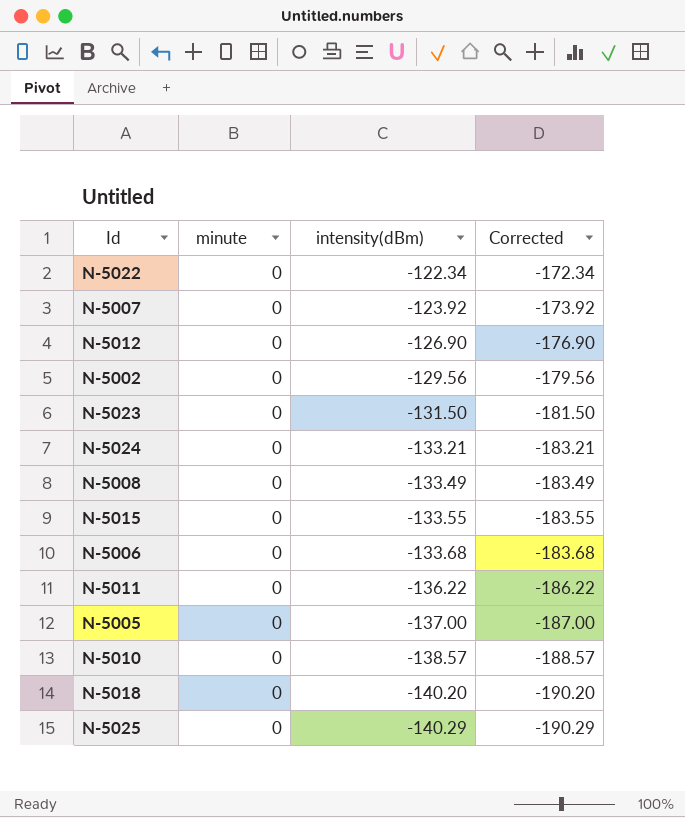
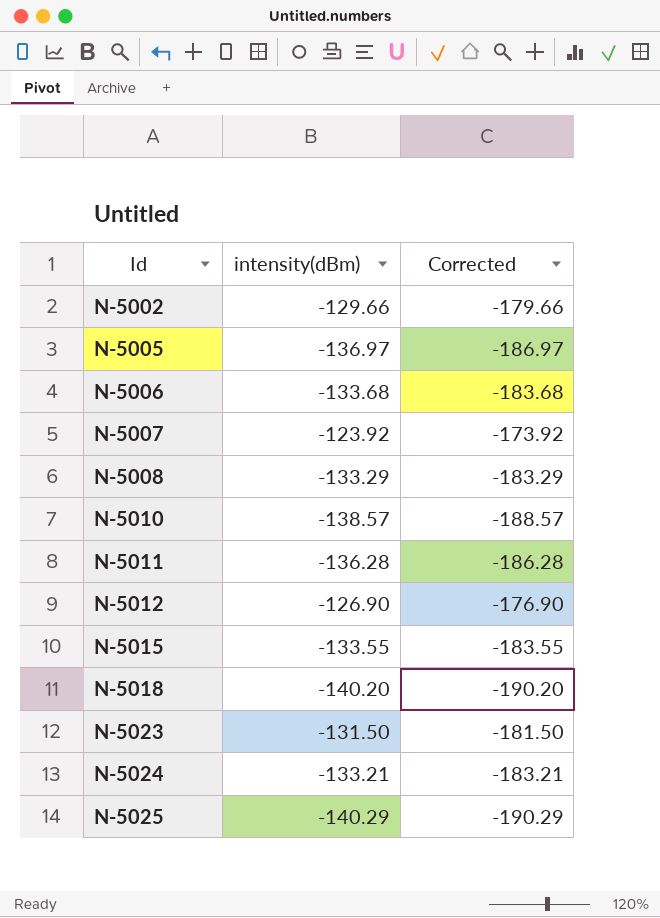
row order: intensity(dBm) descending -> Id ascending
column minute | position: 2 -> none
row N-5022: 0 | -122.34 | -172.34 -> none
N-5002 | intensity(dBm): -129.56 -> -129.66
N-5002 | Corrected: -179.56 -> -179.66
N-5005 | intensity(dBm): -137.00 -> -136.97
N-5005 | Corrected: -187.00 -> -186.97
N-5008 | intensity(dBm): -133.49 -> -133.29
N-5008 | Corrected: -183.49 -> -183.29
N-5011 | intensity(dBm): -136.22 -> -136.28
N-5011 | Corrected: -186.22 -> -186.28

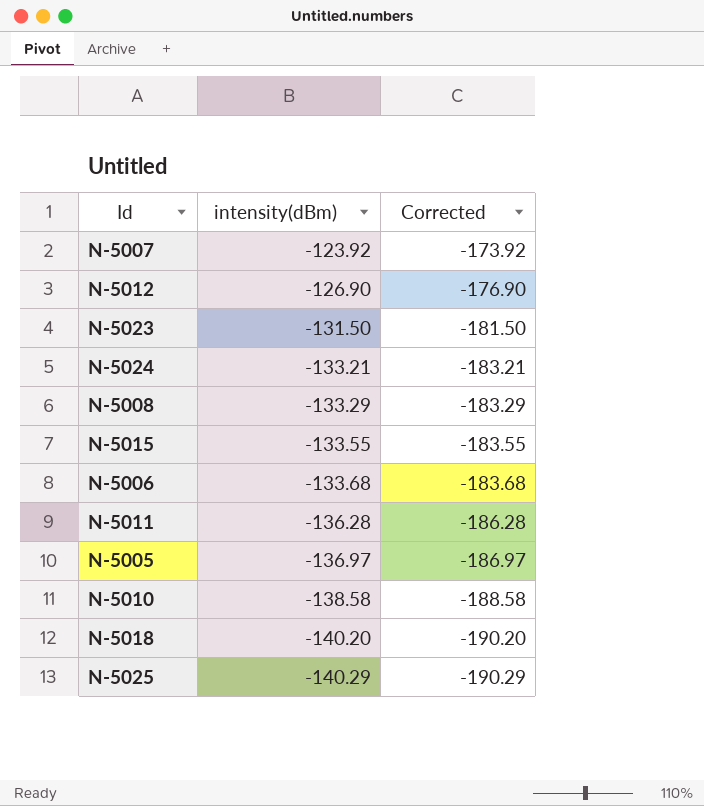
row order: Id ascending -> intensity(dBm) descending
row N-5002: -129.66 | -179.66 -> none
N-5010 | intensity(dBm): -138.57 -> -138.58
N-5010 | Corrected: -188.57 -> -188.58

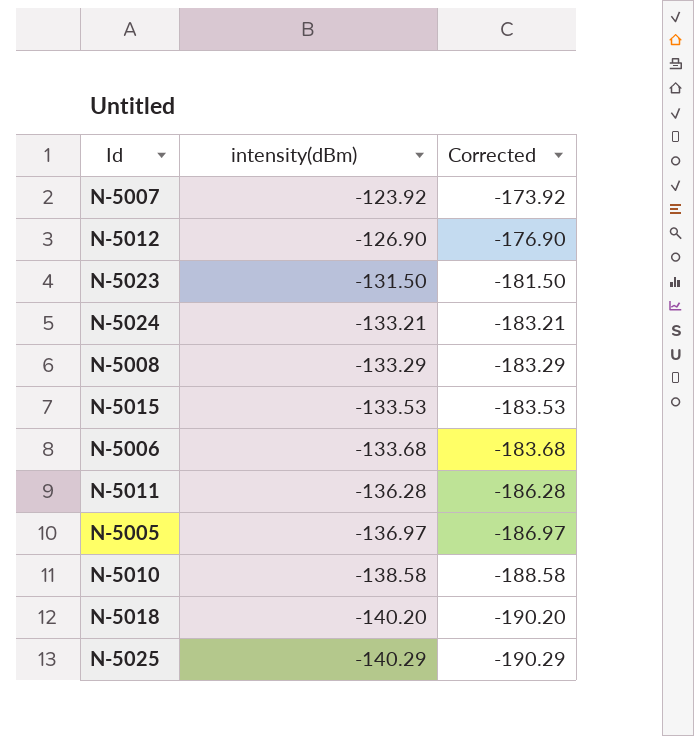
N-5015 | intensity(dBm): -133.55 -> -133.53
N-5015 | Corrected: -183.55 -> -183.53

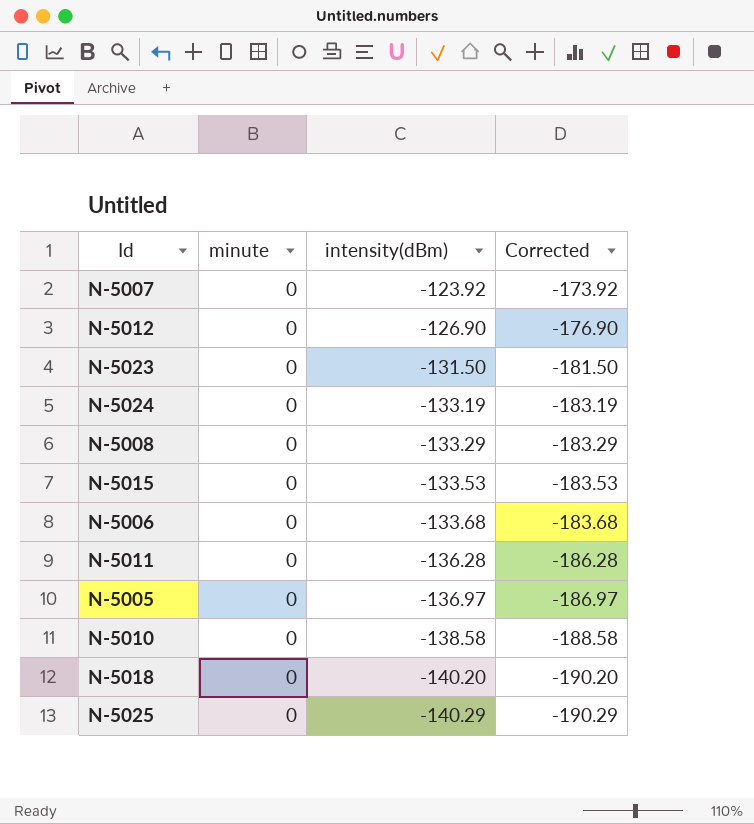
column minute | position: none -> 2
N-5024 | intensity(dBm): -133.21 -> -133.19
N-5024 | Corrected: -183.21 -> -183.19

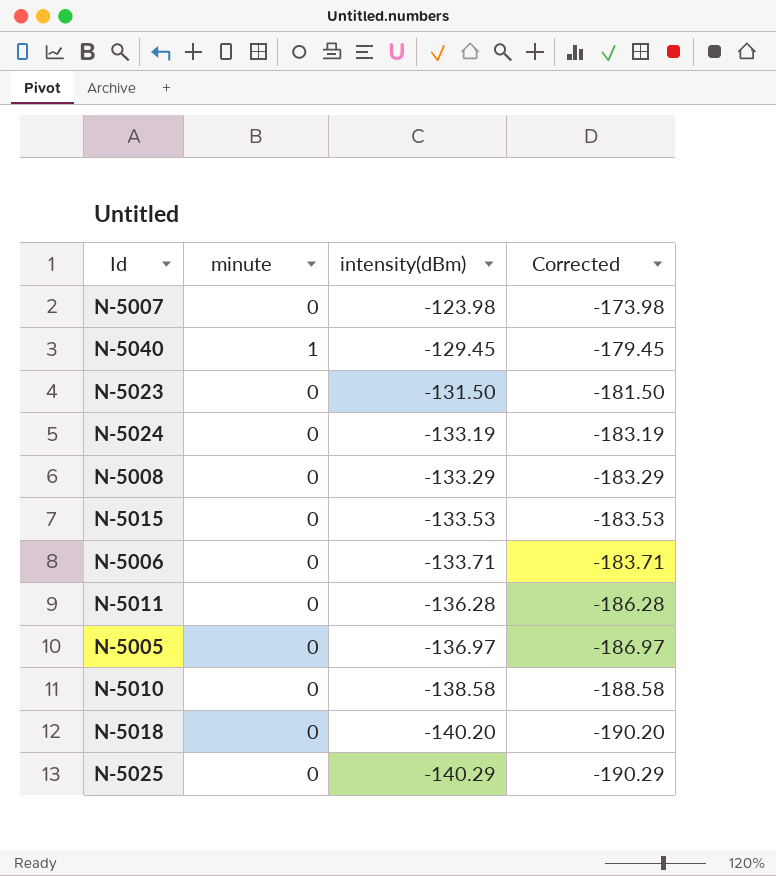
row N-5012: 0 | -126.90 | -176.90 -> none
N-5007 | intensity(dBm): -123.92 -> -123.98
N-5007 | Corrected: -173.92 -> -173.98
row N-5040: none -> 1 | -129.45 | -179.45
N-5006 | intensity(dBm): -133.68 -> -133.71
N-5006 | Corrected: -183.68 -> -183.71

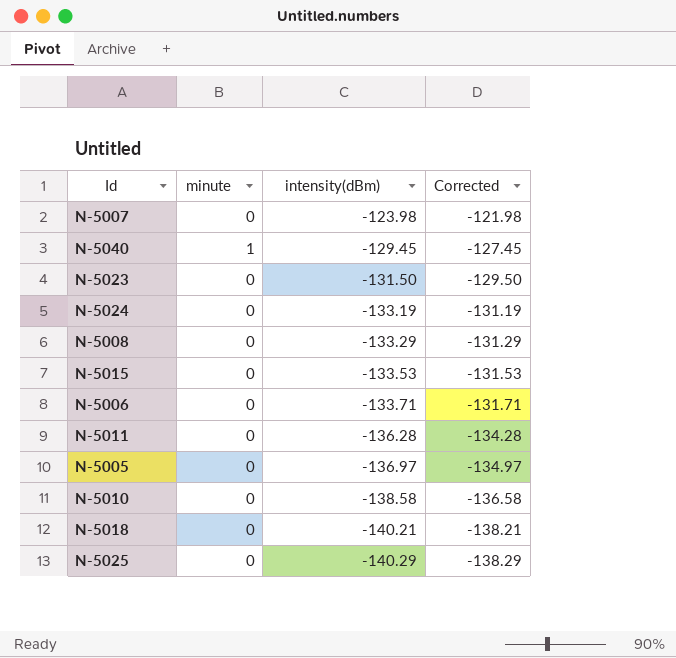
column Corrected | formula: [intensity(dBm)] - 50 -> [intensity(dBm)] + 2
N-5018 | intensity(dBm): -140.20 -> -140.21

